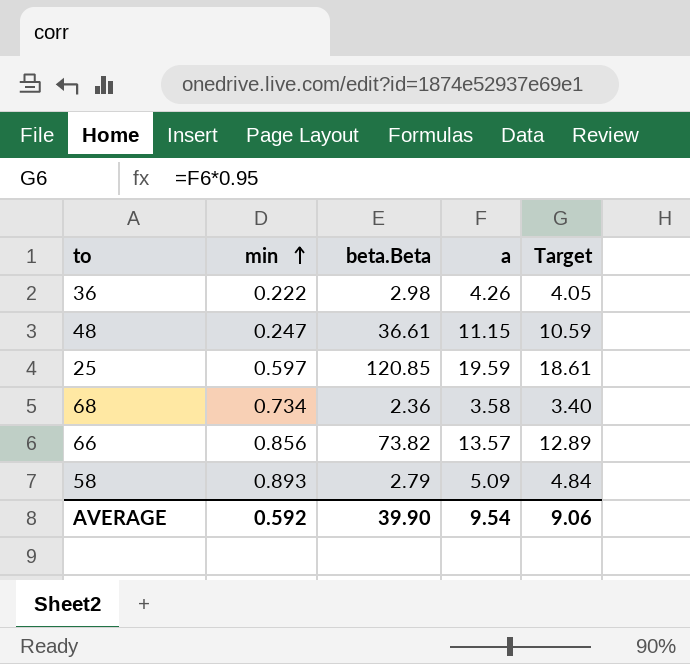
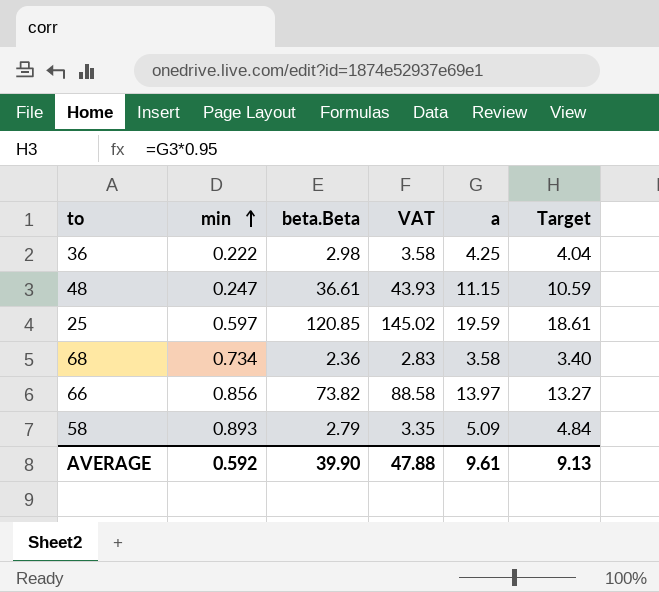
column VAT | formula: none -> [beta.Beta] * 1.2
36 | a: 4.26 -> 4.25
36 | Target: 4.05 -> 4.04
66 | a: 13.57 -> 13.97
66 | Target: 12.89 -> 13.27
AVERAGE | a: 9.54 -> 9.61
AVERAGE | Target: 9.06 -> 9.13

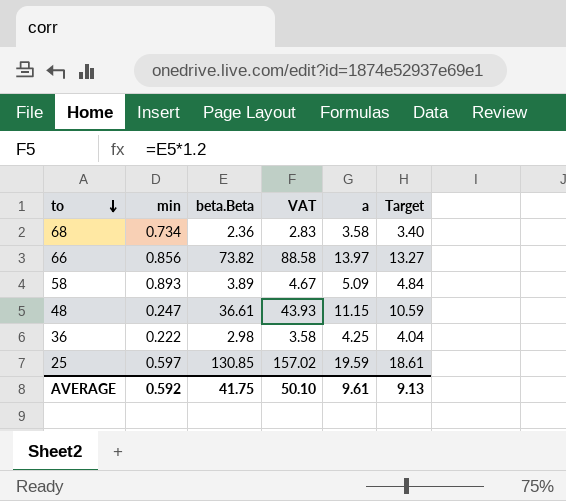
row order: min ascending -> to descending
58 | beta.Beta: 2.79 -> 3.89
58 | VAT: 3.35 -> 4.67
25 | beta.Beta: 120.85 -> 130.85
25 | VAT: 145.02 -> 157.02
AVERAGE | beta.Beta: 39.90 -> 41.75
AVERAGE | VAT: 47.88 -> 50.10

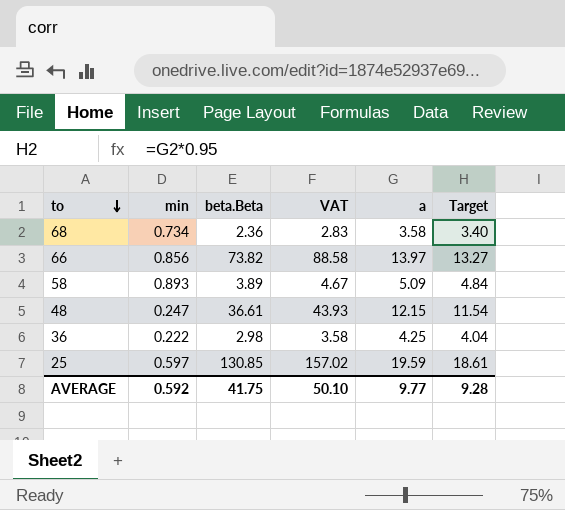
48 | a: 11.15 -> 12.15
48 | Target: 10.59 -> 11.54
AVERAGE | a: 9.61 -> 9.77
AVERAGE | Target: 9.13 -> 9.28

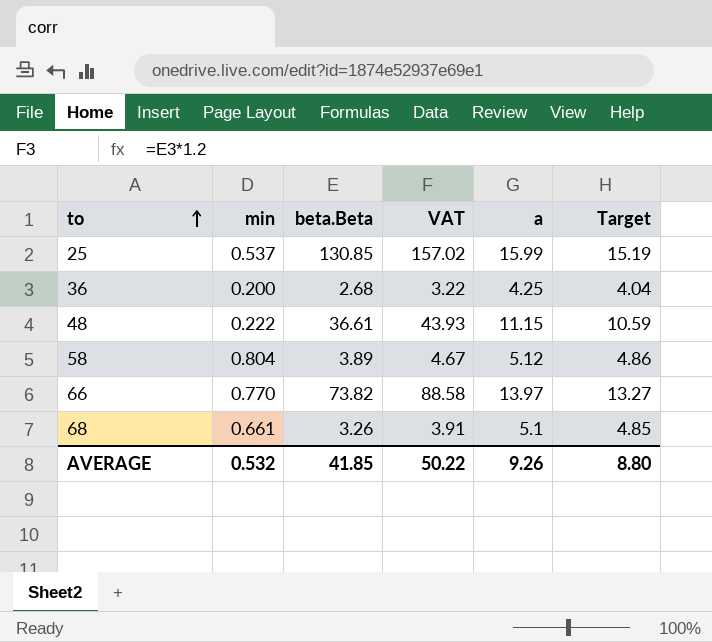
row order: to descending -> to ascending
25 | min: 0.597 -> 0.537
25 | a: 19.59 -> 15.99
25 | Target: 18.61 -> 15.19
36 | min: 0.222 -> 0.200
36 | beta.Beta: 2.98 -> 2.68
36 | VAT: 3.58 -> 3.22
48 | min: 0.247 -> 0.222
48 | a: 12.15 -> 11.15
48 | Target: 11.54 -> 10.59
58 | min: 0.893 -> 0.804
58 | a: 5.09 -> 5.12
58 | Target: 4.84 -> 4.86
66 | min: 0.856 -> 0.770
68 | min: 0.734 -> 0.661
68 | beta.Beta: 2.36 -> 3.26
68 | VAT: 2.83 -> 3.91
68 | a: 3.58 -> 5.1
68 | Target: 3.40 -> 4.85
AVERAGE | min: 0.592 -> 0.532
AVERAGE | beta.Beta: 41.75 -> 41.85
AVERAGE | VAT: 50.10 -> 50.22
AVERAGE | a: 9.77 -> 9.26
AVERAGE | Target: 9.28 -> 8.80

